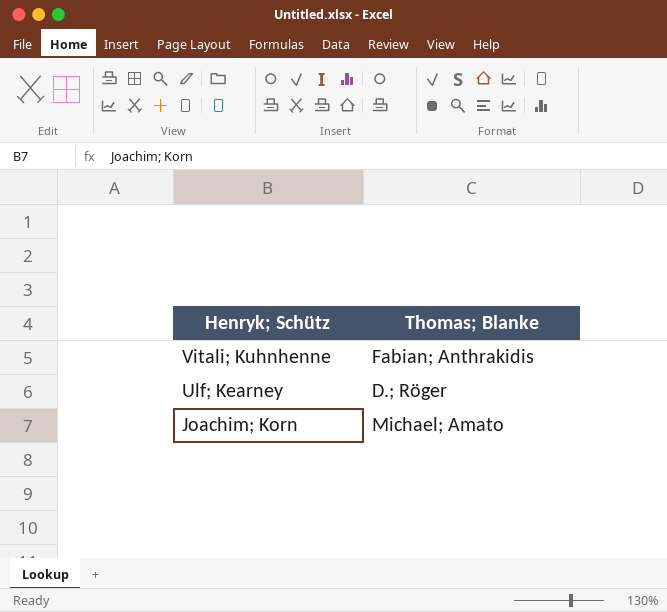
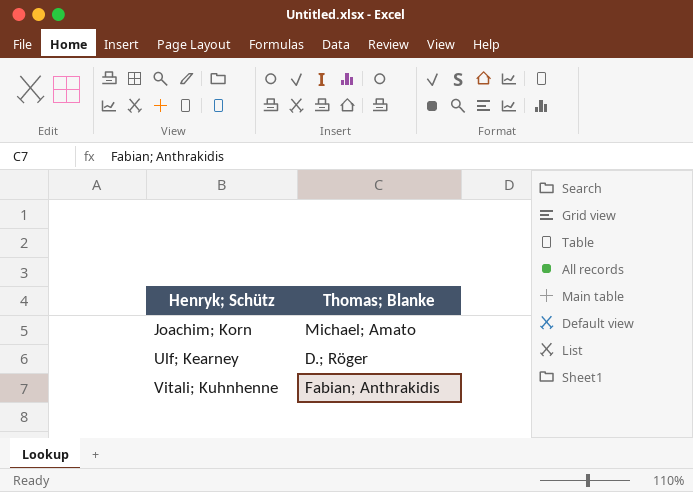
row order: Henryk; Schütz descending -> Henryk; Schütz ascending

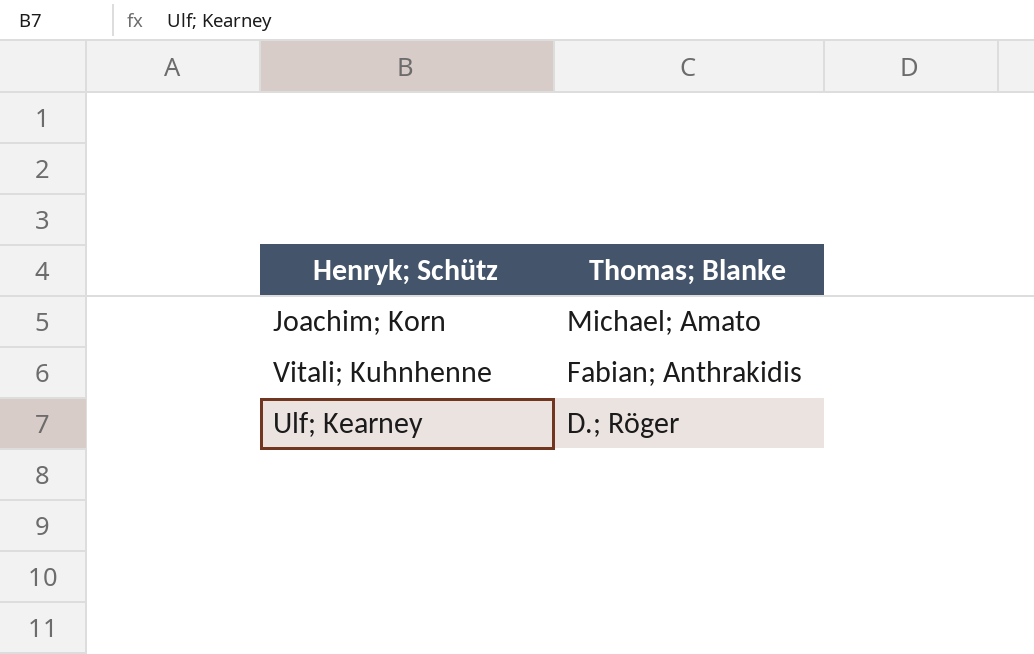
row order: Henryk; Schütz ascending -> Thomas; Blanke descending

